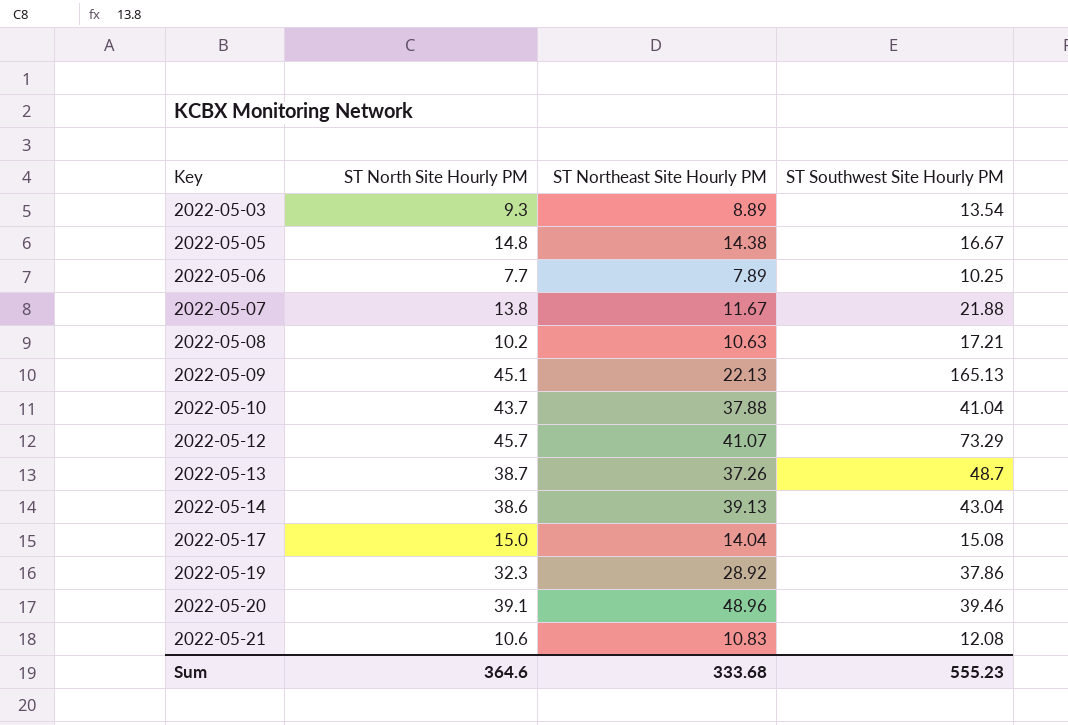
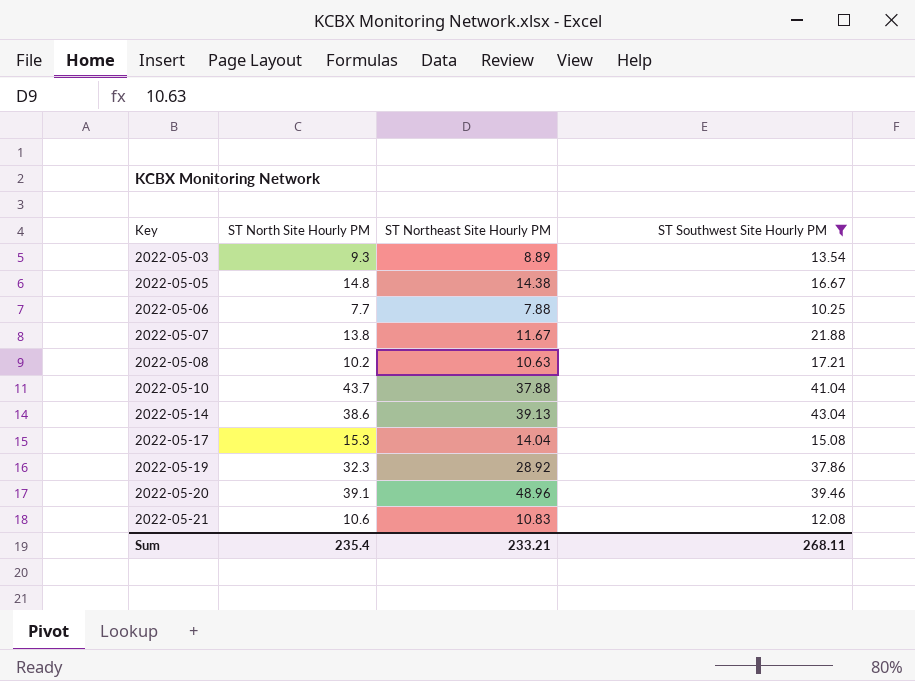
filter: none -> ST Southwest Site Hourly PM <= 43.04
2022-05-06 | ST Northeast Site Hourly PM: 7.89 -> 7.88
2022-05-17 | ST North Site Hourly PM: 15.0 -> 15.3
Sum | ST North Site Hourly PM: 364.6 -> 235.4
Sum | ST Northeast Site Hourly PM: 333.68 -> 233.21
Sum | ST Southwest Site Hourly PM: 555.23 -> 268.11

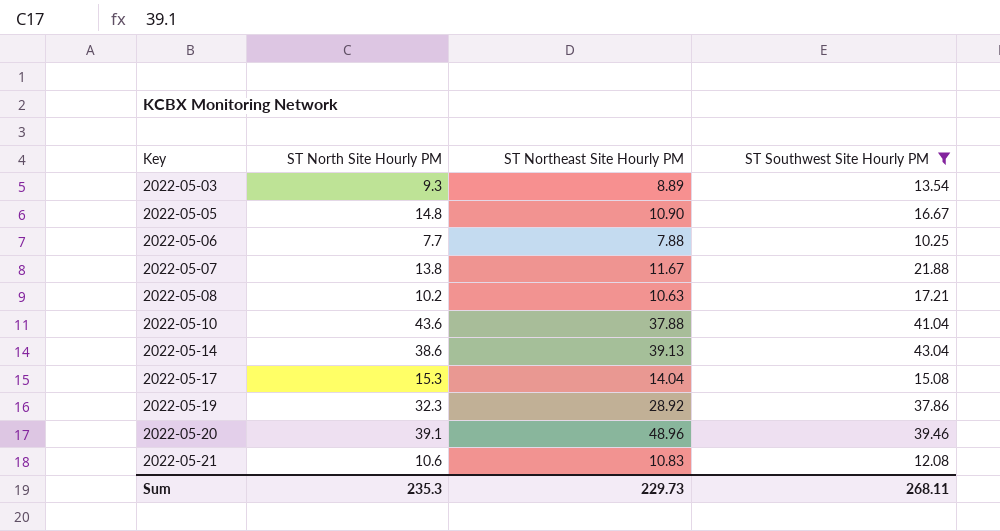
2022-05-05 | ST Northeast Site Hourly PM: 14.38 -> 10.90
2022-05-10 | ST North Site Hourly PM: 43.7 -> 43.6
Sum | ST North Site Hourly PM: 235.4 -> 235.3
Sum | ST Northeast Site Hourly PM: 233.21 -> 229.73

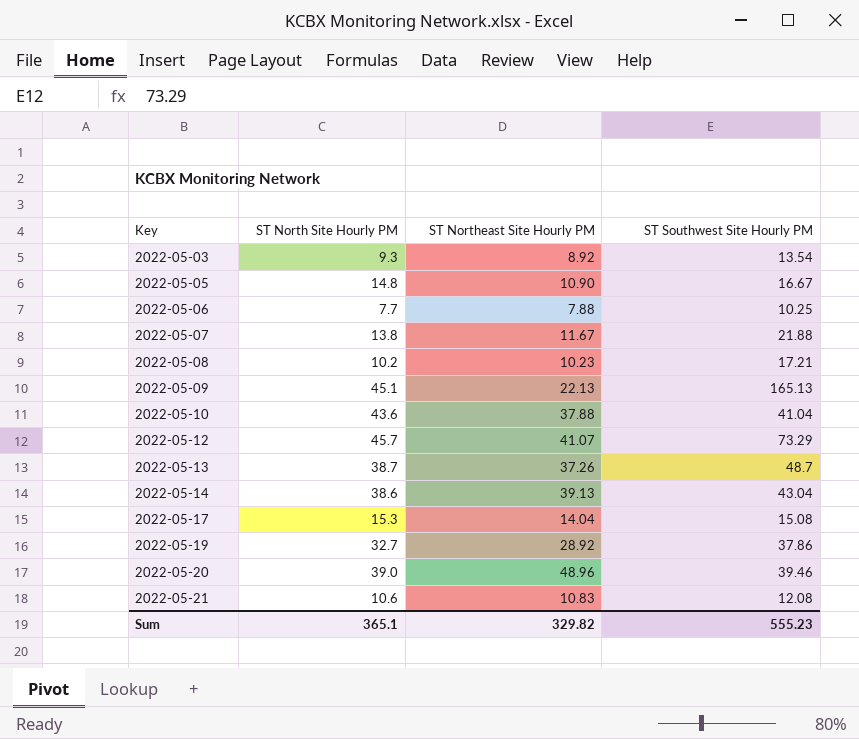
filter: ST Southwest Site Hourly PM <= 43.04 -> none
2022-05-03 | ST Northeast Site Hourly PM: 8.89 -> 8.92
2022-05-08 | ST Northeast Site Hourly PM: 10.63 -> 10.23
2022-05-19 | ST North Site Hourly PM: 32.3 -> 32.7
2022-05-20 | ST North Site Hourly PM: 39.1 -> 39.0
Sum | ST North Site Hourly PM: 235.3 -> 365.1
Sum | ST Northeast Site Hourly PM: 229.73 -> 329.82
Sum | ST Southwest Site Hourly PM: 268.11 -> 555.23

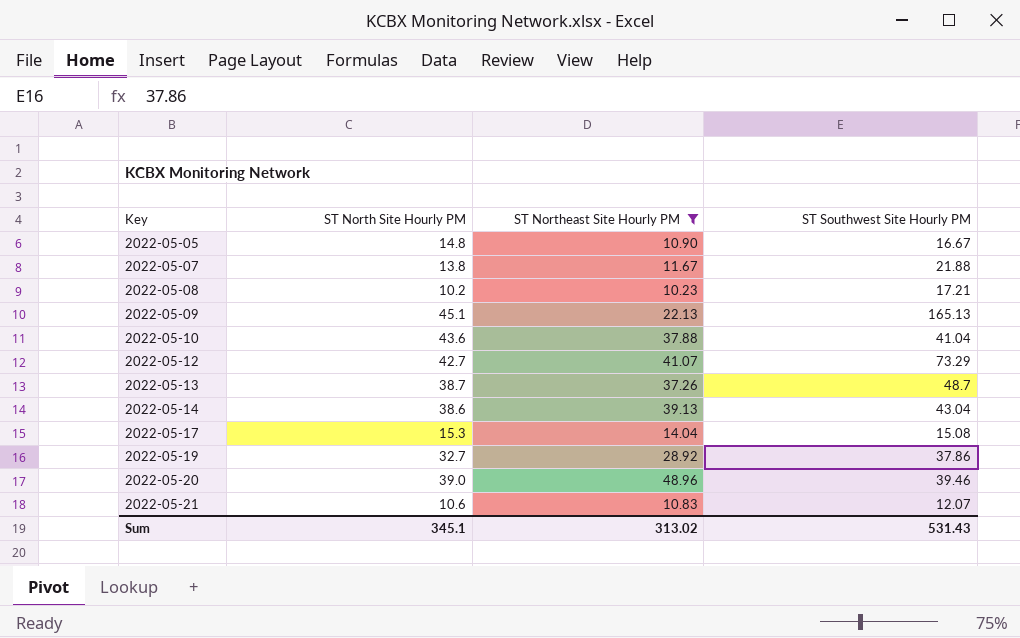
filter: none -> ST Northeast Site Hourly PM >= 10.23
2022-05-12 | ST North Site Hourly PM: 45.7 -> 42.7
2022-05-21 | ST Southwest Site Hourly PM: 12.08 -> 12.07
Sum | ST North Site Hourly PM: 365.1 -> 345.1
Sum | ST Northeast Site Hourly PM: 329.82 -> 313.02
Sum | ST Southwest Site Hourly PM: 555.23 -> 531.43

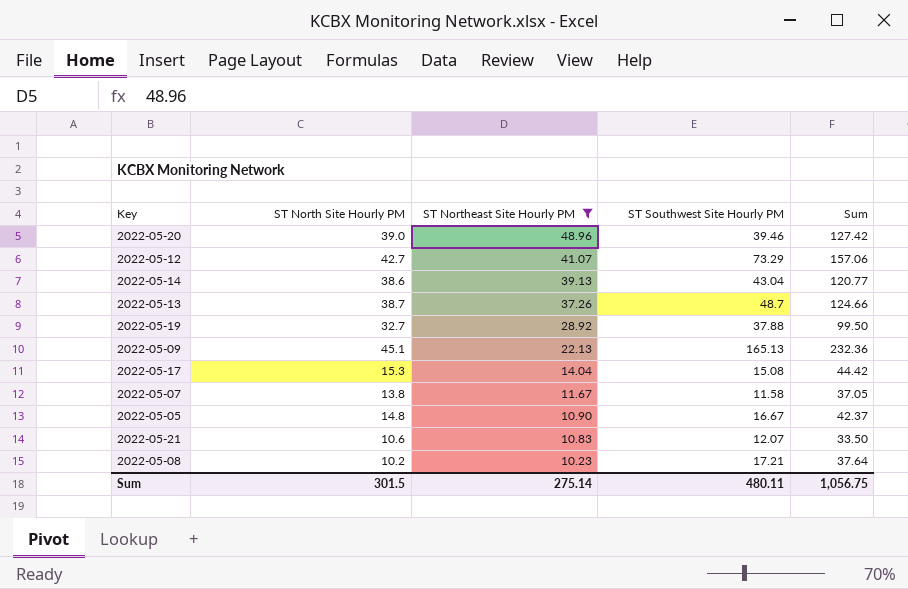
row order: Key ascending -> ST Northeast Site Hourly PM descending
column Sum | formula: none -> [ST North Site Hourly PM] + [ST Northeast Site Hourly PM] + [ST Southwest Site Hourly PM]
row 2022-05-10: 43.6 | 37.88 | 41.04 -> none
2022-05-19 | ST Southwest Site Hourly PM: 37.86 -> 37.88
2022-05-07 | ST Southwest Site Hourly PM: 21.88 -> 11.58
Sum | ST North Site Hourly PM: 345.1 -> 301.5
Sum | ST Northeast Site Hourly PM: 313.02 -> 275.14
Sum | ST Southwest Site Hourly PM: 531.43 -> 480.11

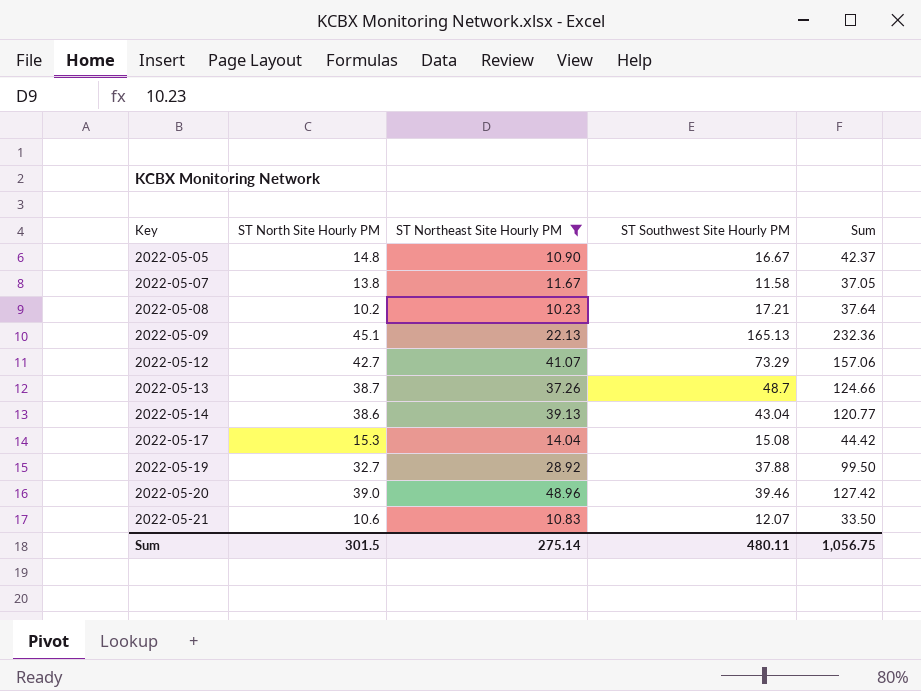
row order: ST Northeast Site Hourly PM descending -> Key ascending

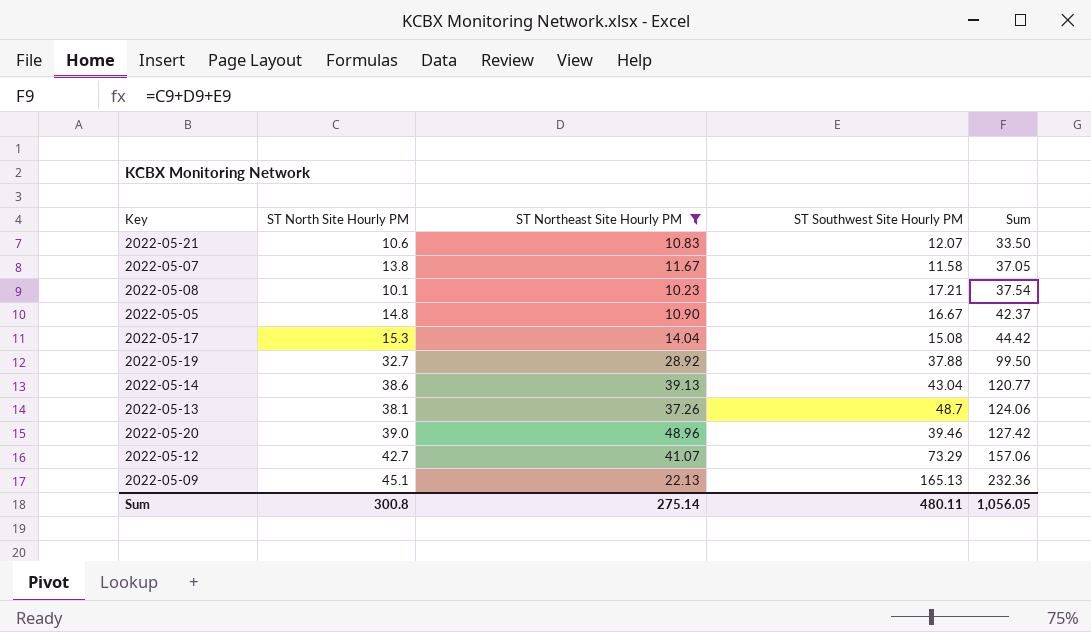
row order: Key ascending -> Sum ascending
2022-05-08 | ST North Site Hourly PM: 10.2 -> 10.1
2022-05-08 | Sum: 37.64 -> 37.54
2022-05-13 | ST North Site Hourly PM: 38.7 -> 38.1
2022-05-13 | Sum: 124.66 -> 124.06
Sum | ST North Site Hourly PM: 301.5 -> 300.8
Sum | Sum: 1,056.75 -> 1,056.05

